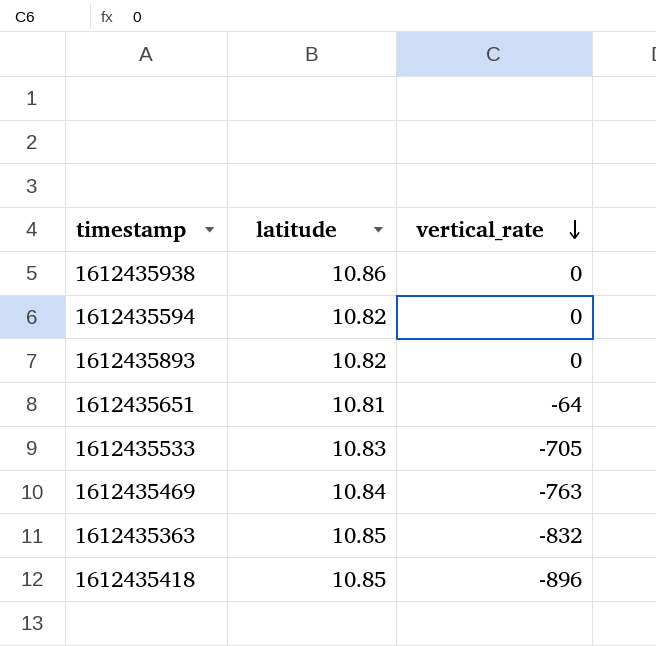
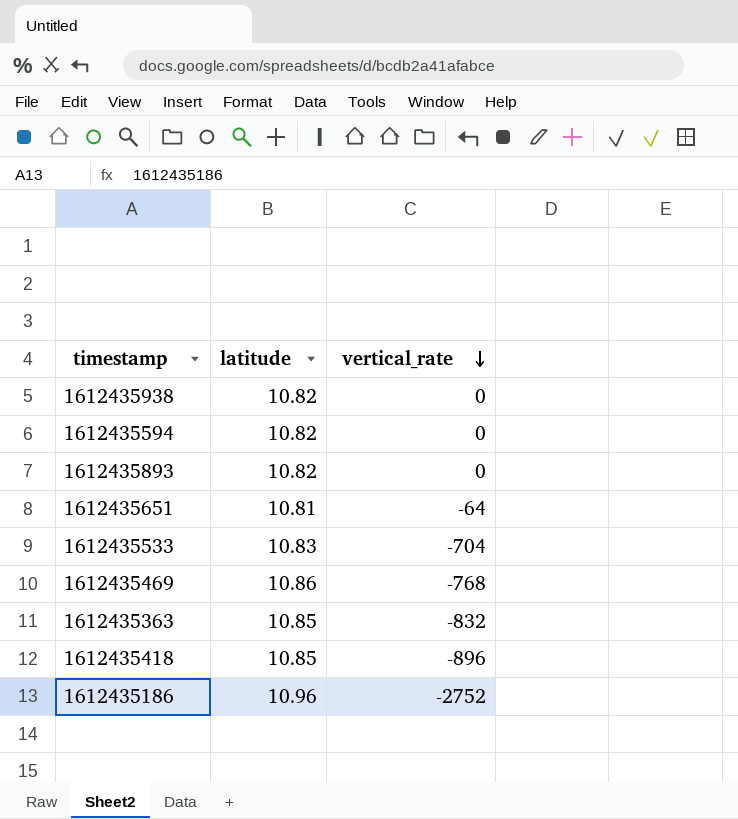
1612435938 | latitude: 10.86 -> 10.82
1612435533 | vertical_rate: -705 -> -704
1612435469 | latitude: 10.84 -> 10.86
1612435469 | vertical_rate: -763 -> -768
row 1612435186: none -> 10.96 | -2752

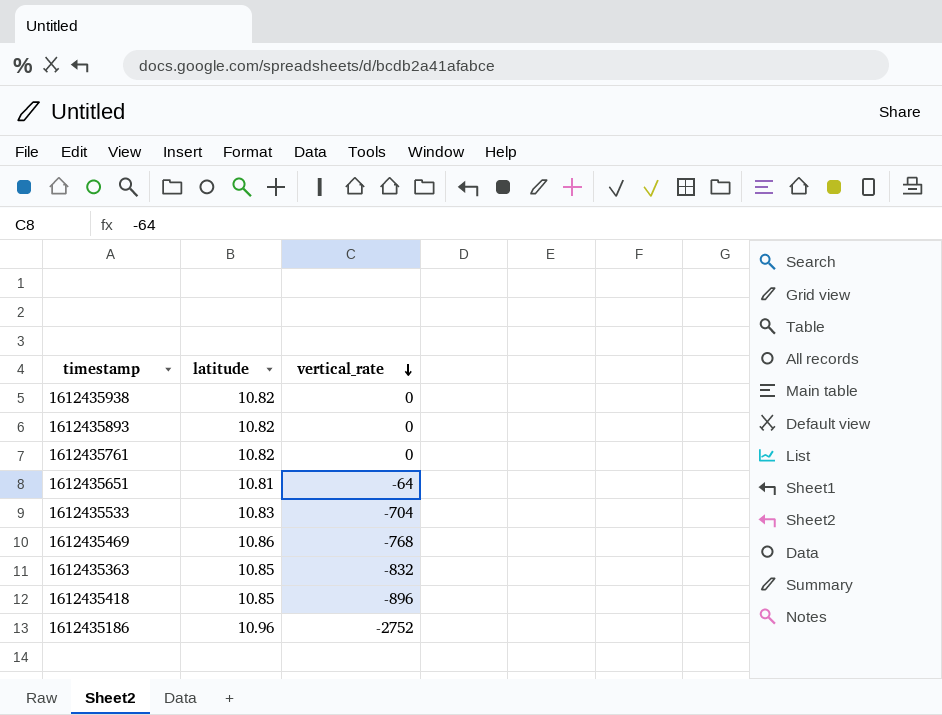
row 1612435594: 10.82 | 0 -> none
row 1612435761: none -> 10.82 | 0

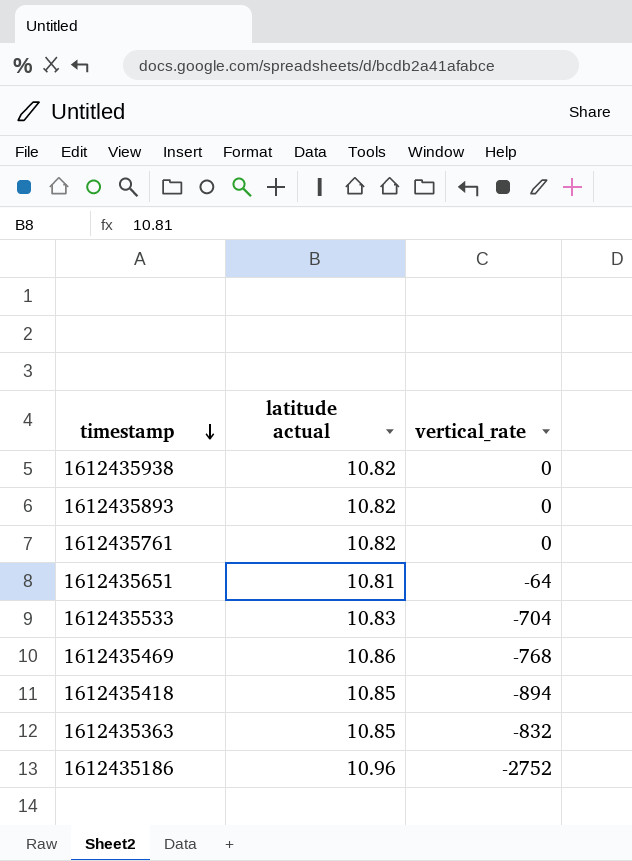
row order: vertical_rate descending -> timestamp descending
column name: latitude -> latitude actual
1612435418 | vertical_rate: -896 -> -894

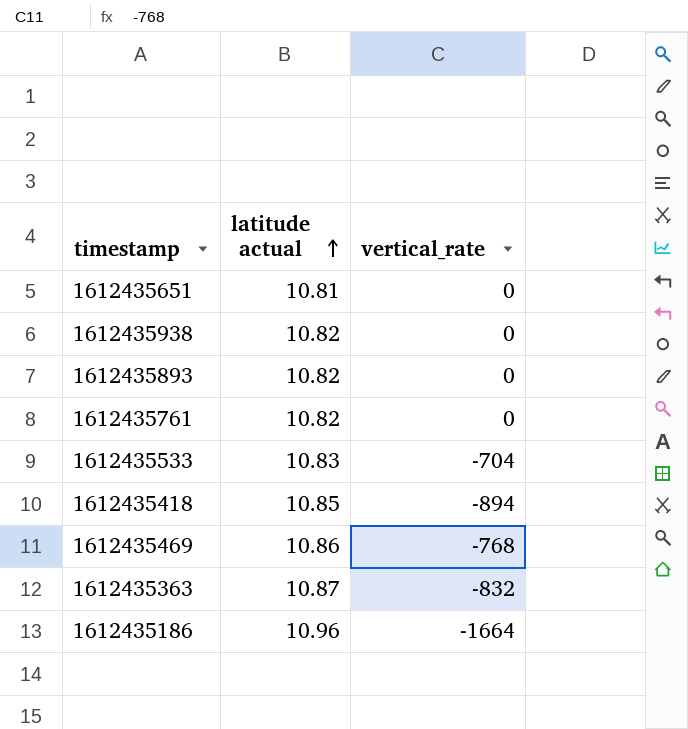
row order: timestamp descending -> latitude actual ascending
1612435651 | vertical_rate: -64 -> 0
1612435363 | latitude actual: 10.85 -> 10.87
1612435186 | vertical_rate: -2752 -> -1664

